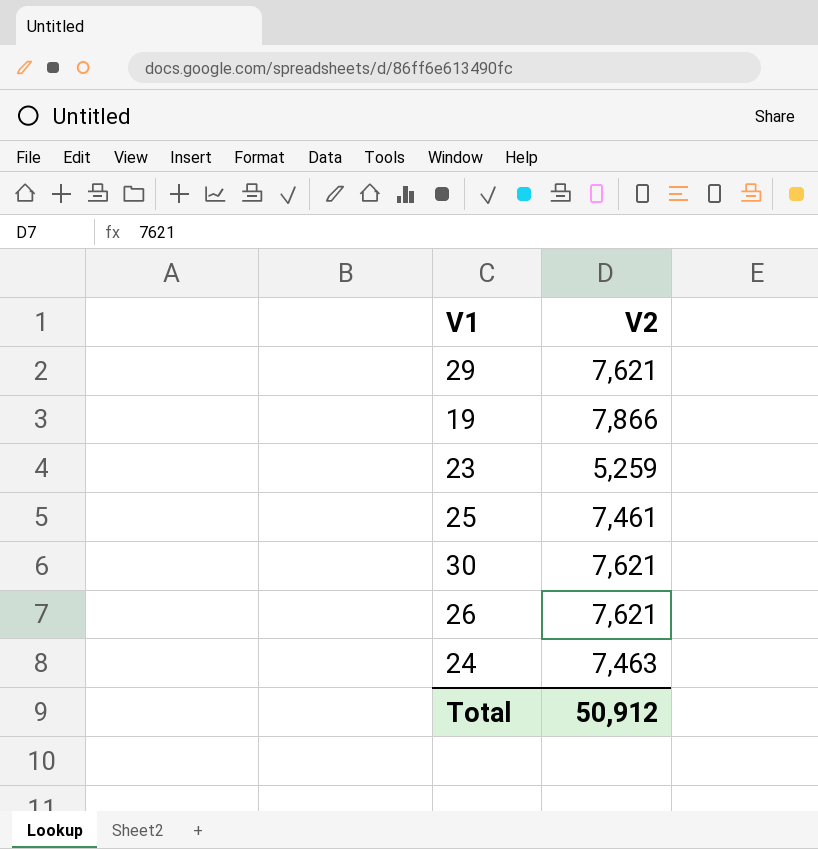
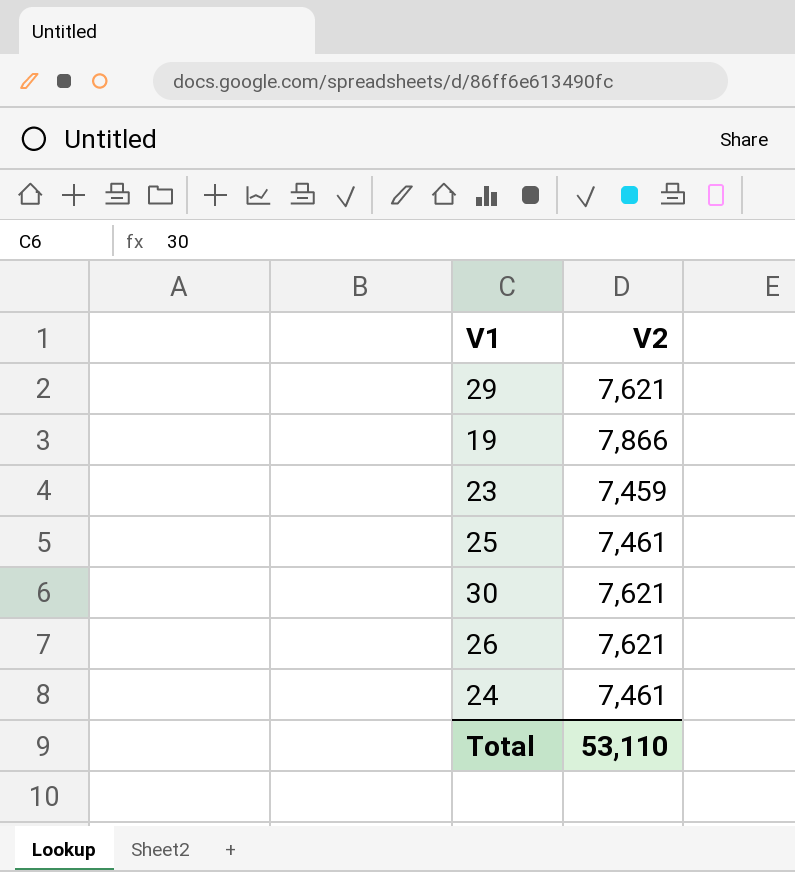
23 | V2: 5,259 -> 7,459
24 | V2: 7,463 -> 7,461
Total | V2: 50,912 -> 53,110

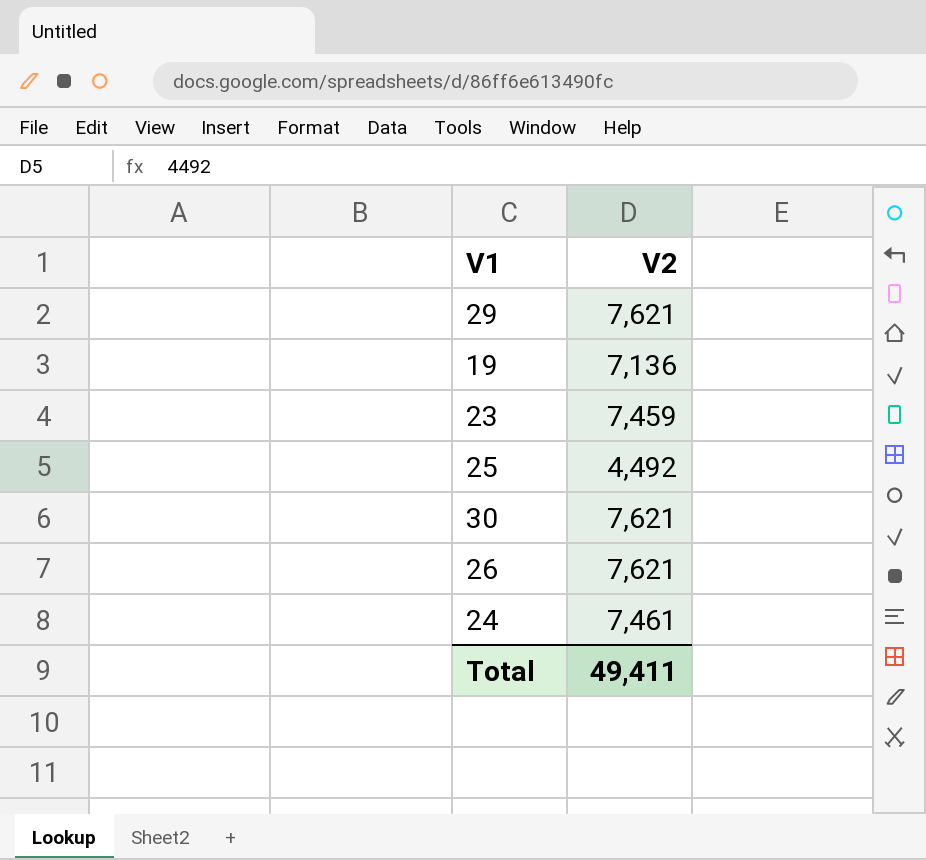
19 | V2: 7,866 -> 7,136
25 | V2: 7,461 -> 4,492
Total | V2: 53,110 -> 49,411

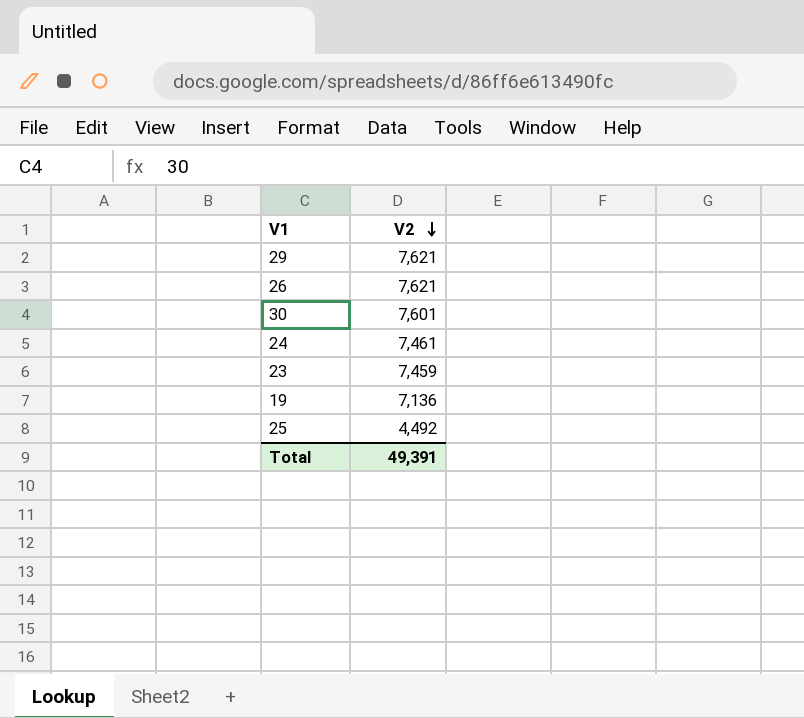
row order: none -> V2 descending
30 | V2: 7,621 -> 7,601
Total | V2: 49,411 -> 49,391

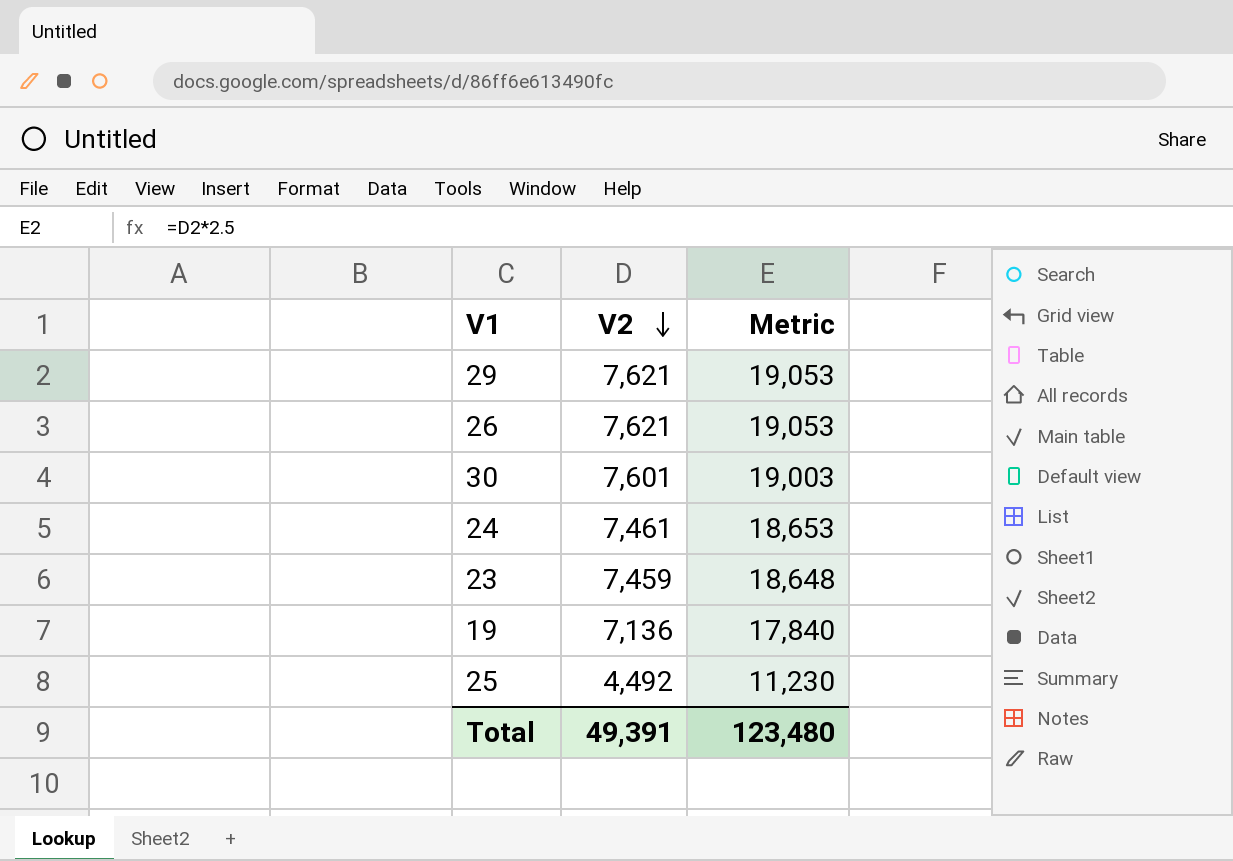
column Metric | formula: none -> [V2] * 2.5

